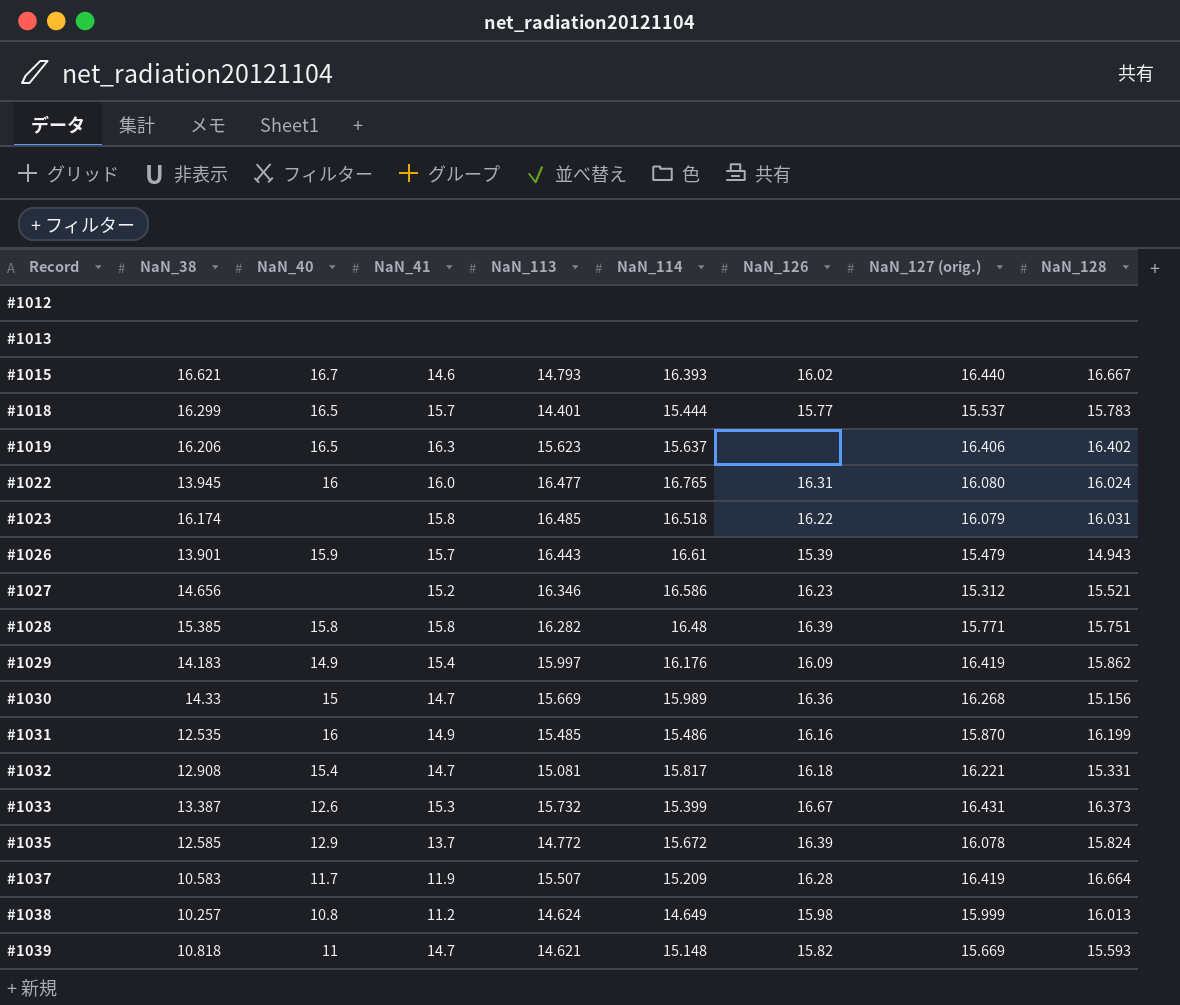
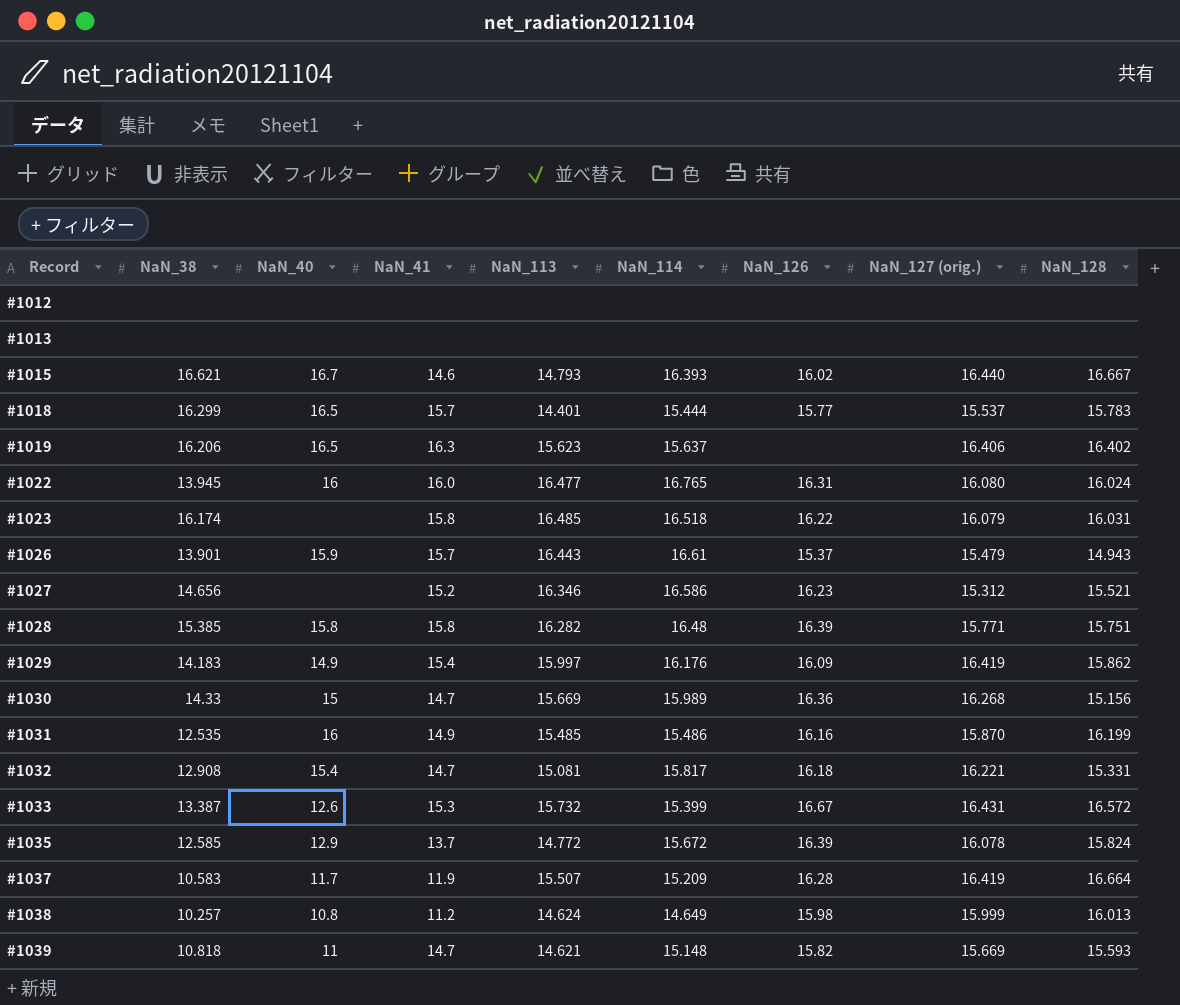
#1026 | NaN_126: 15.39 -> 15.37
#1033 | NaN_128: 16.373 -> 16.572

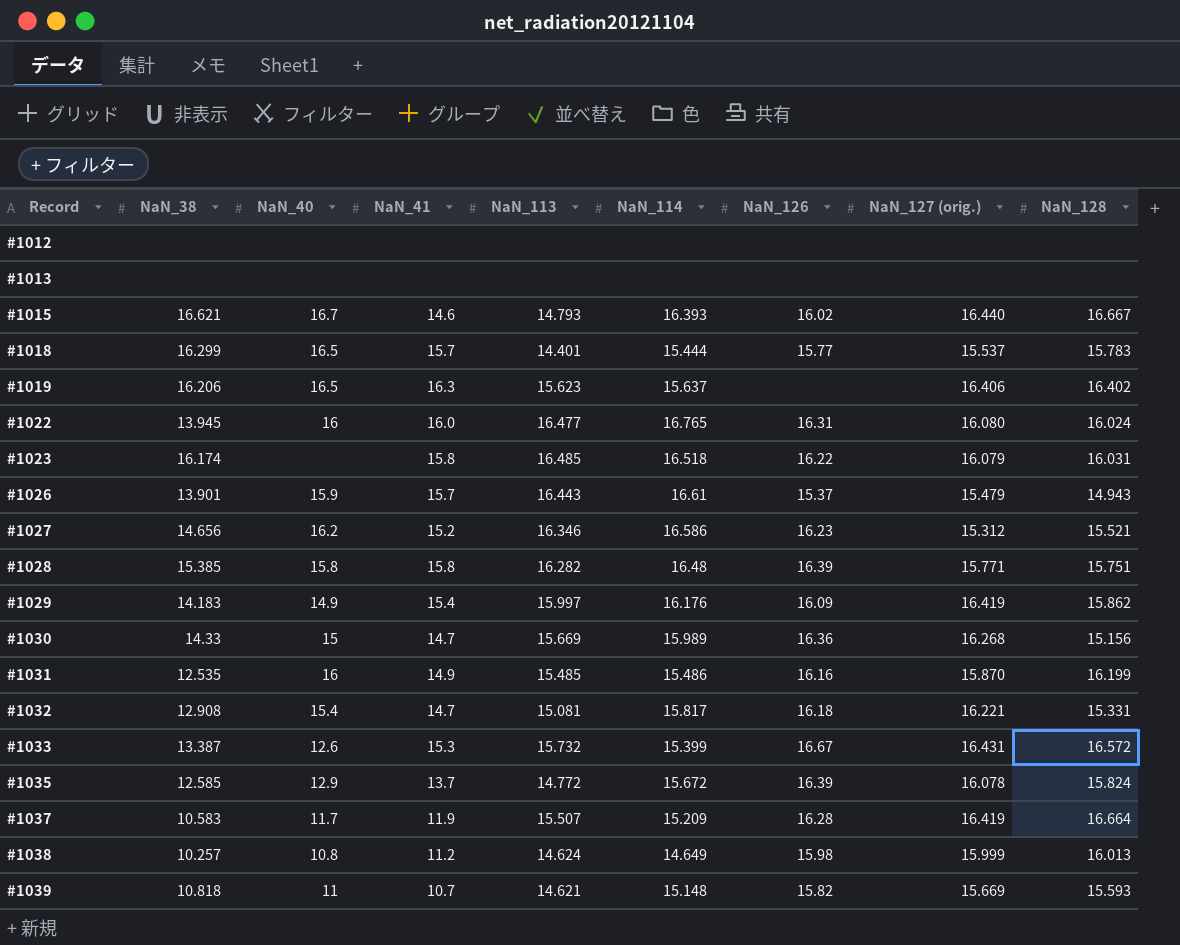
#1027 | NaN_40: none -> 16.2
#1039 | NaN_41: 14.7 -> 10.7

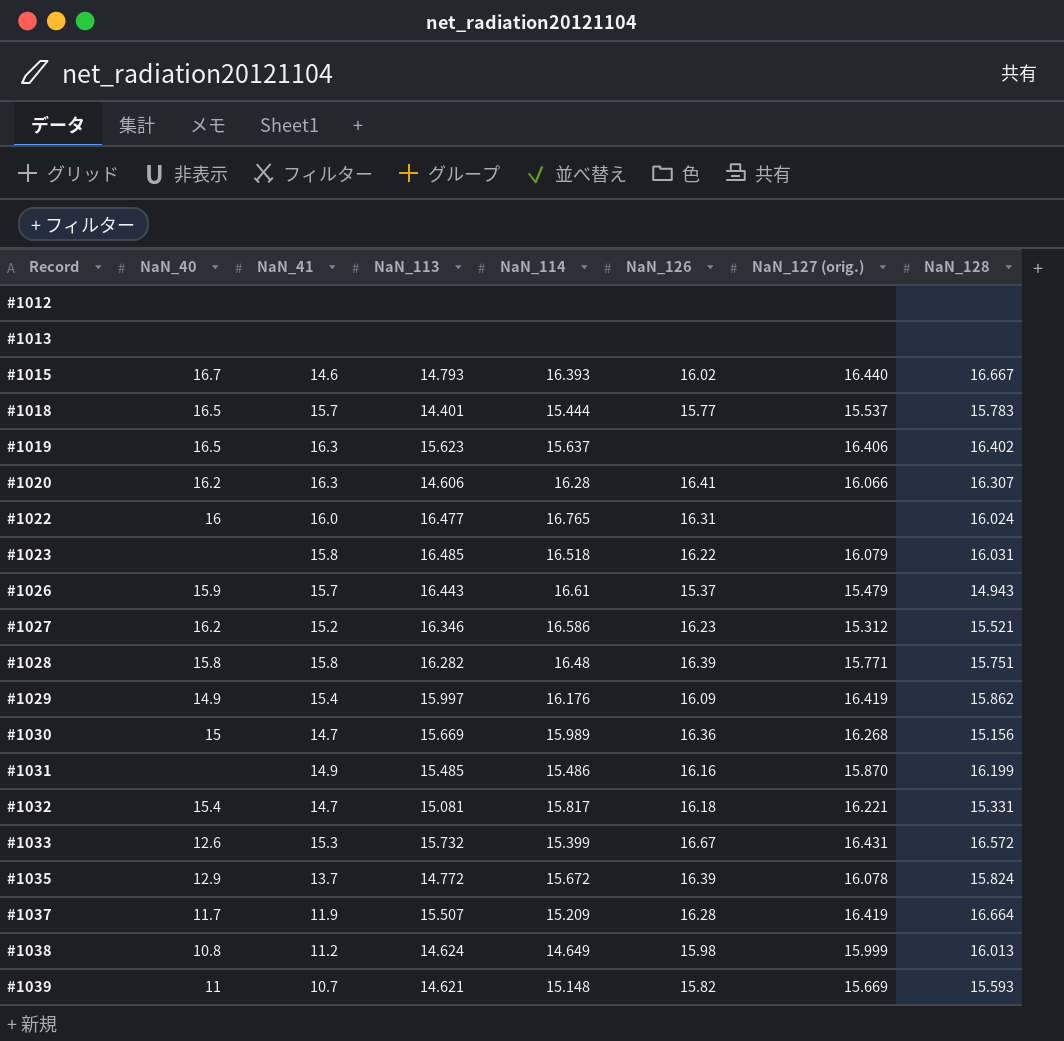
column NaN_38 | position: 2 -> none
row #1020: none -> 16.2 | 16.3 | 14.606 | 16.28 | 16.41 | 16.066 | 16.307
#1022 | NaN_127 (orig.): 16.080 -> none
#1031 | NaN_40: 16 -> none

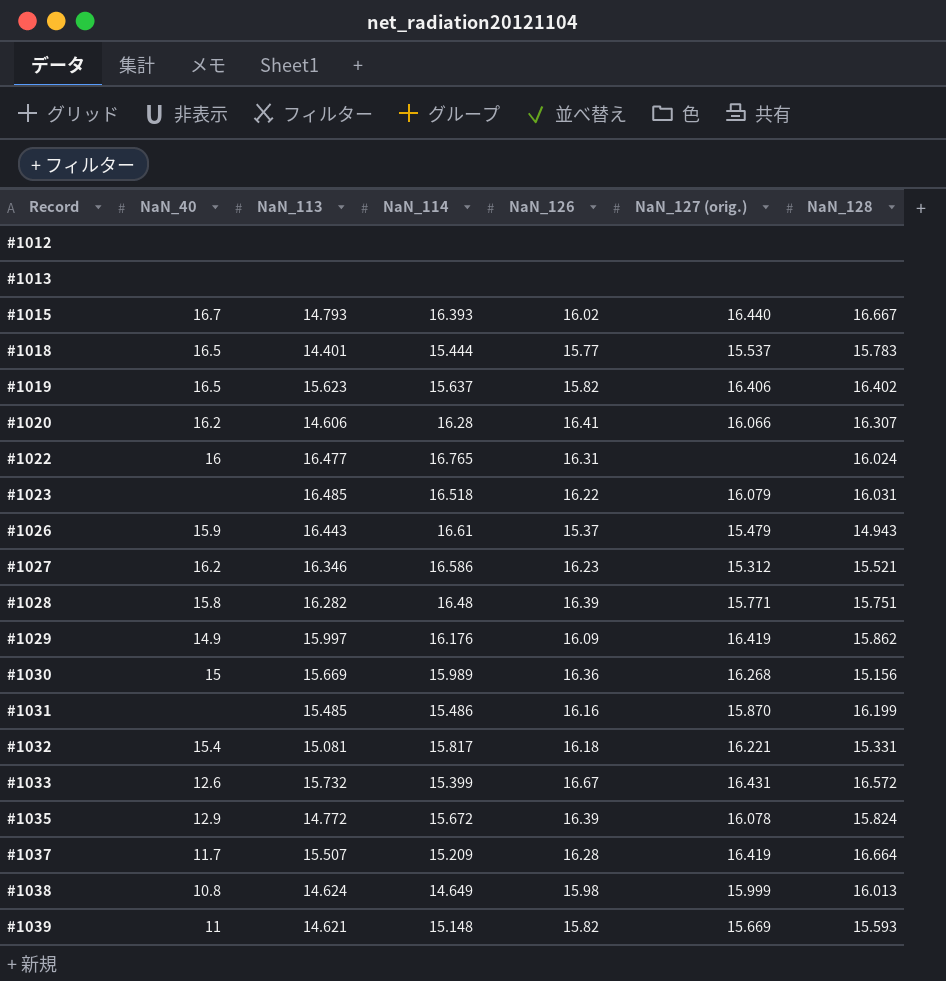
column NaN_41 | position: 3 -> none
#1019 | NaN_126: none -> 15.82

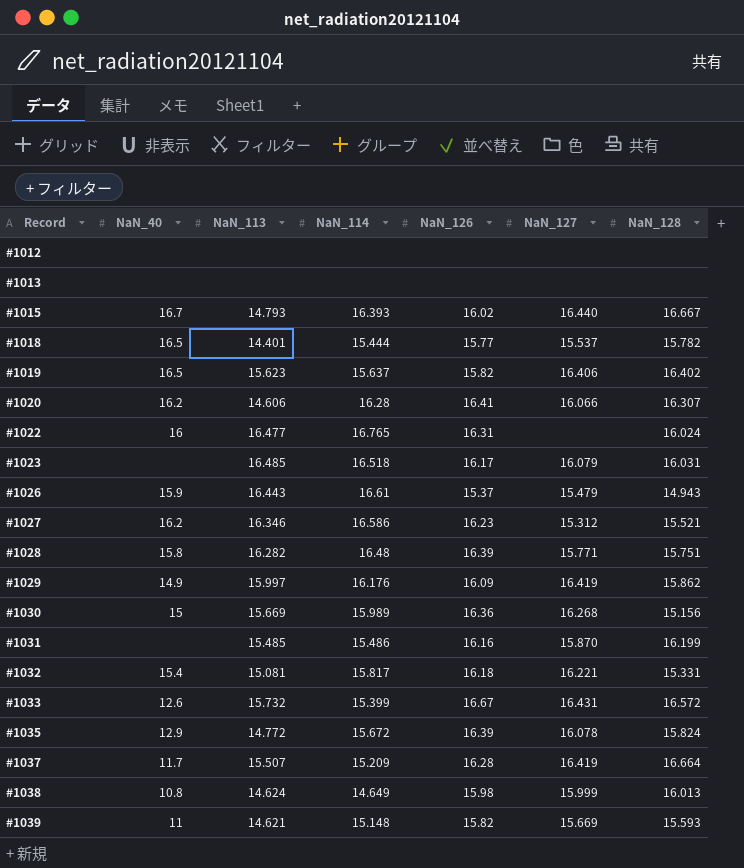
column name: NaN_127 (orig.) -> NaN_127
#1018 | NaN_128: 15.783 -> 15.782
#1023 | NaN_126: 16.22 -> 16.17

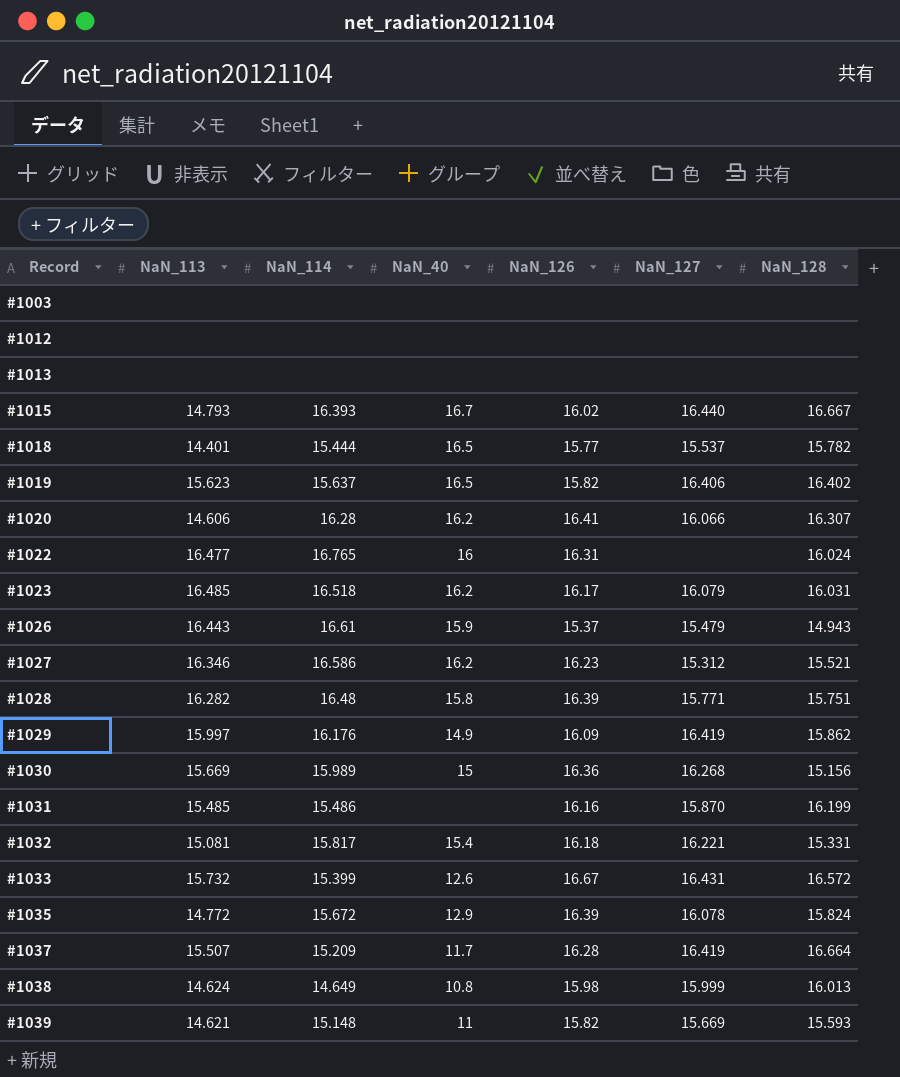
column NaN_40 | position: 2 -> 4
row #1003: none -> none | none | none | none | none | none
#1023 | NaN_40: none -> 16.2

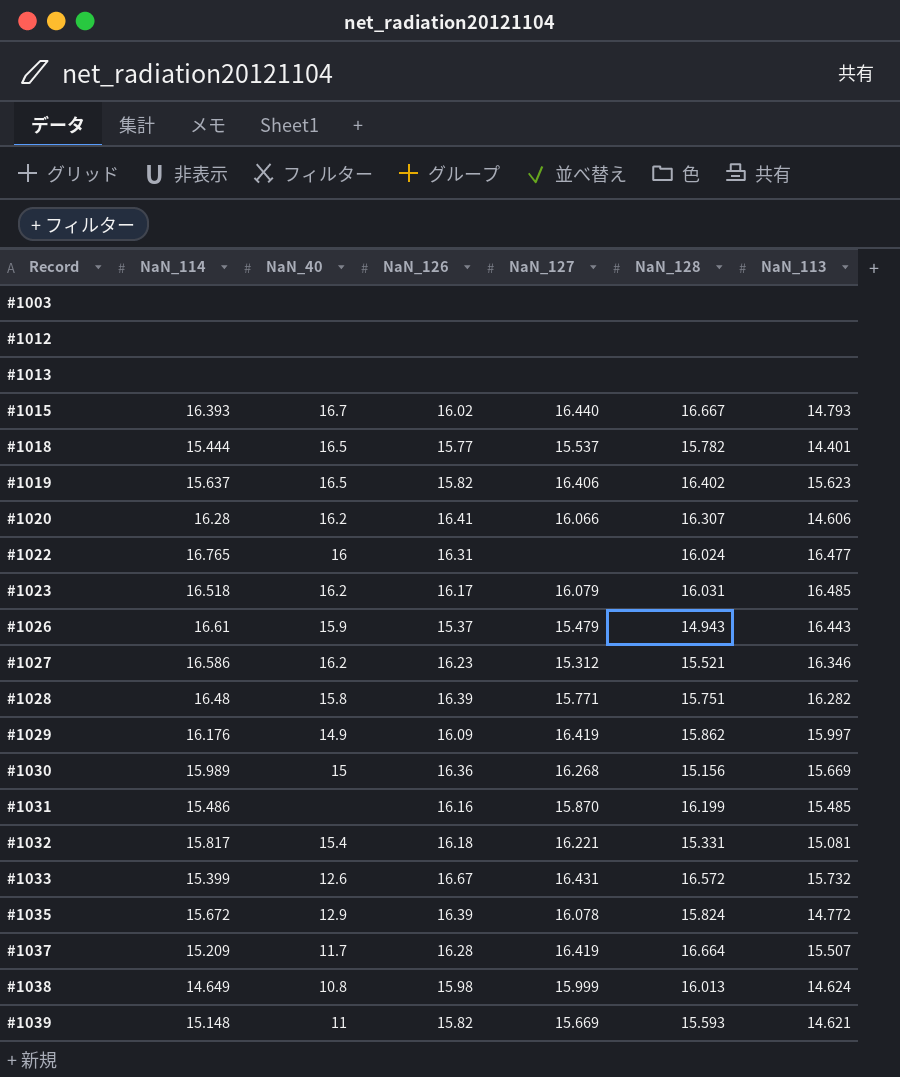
column NaN_113 | position: 2 -> 7

